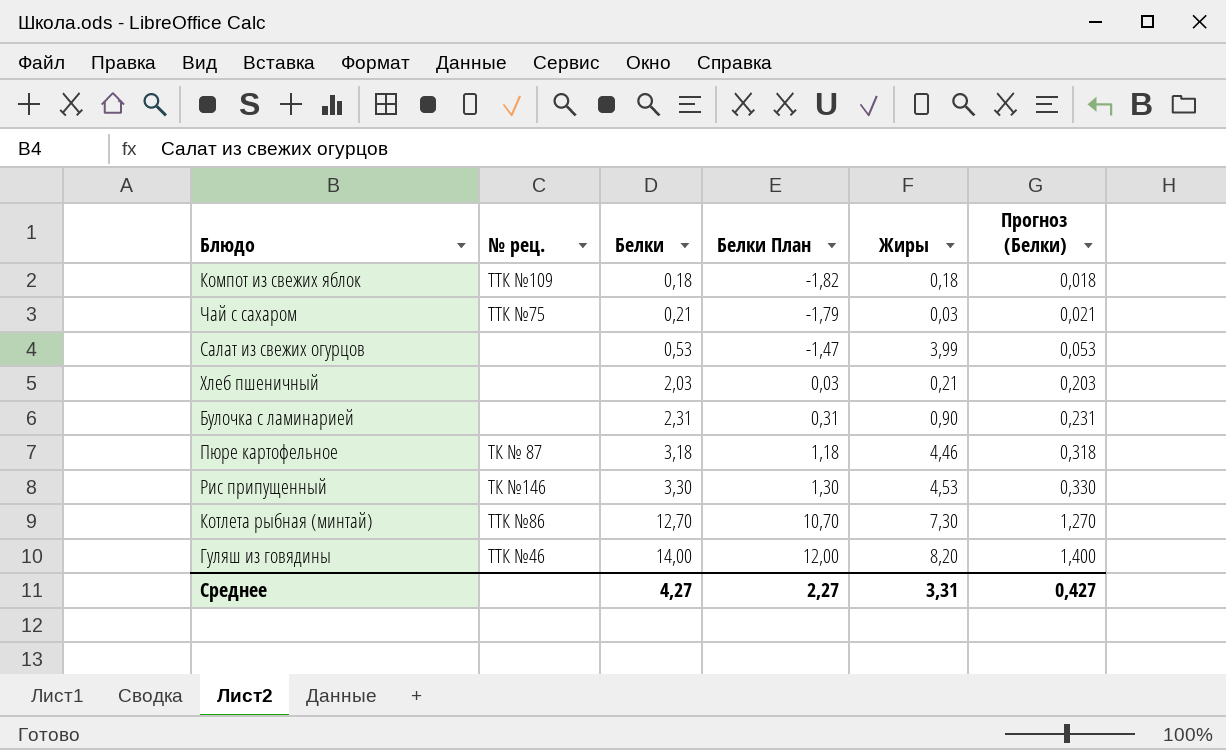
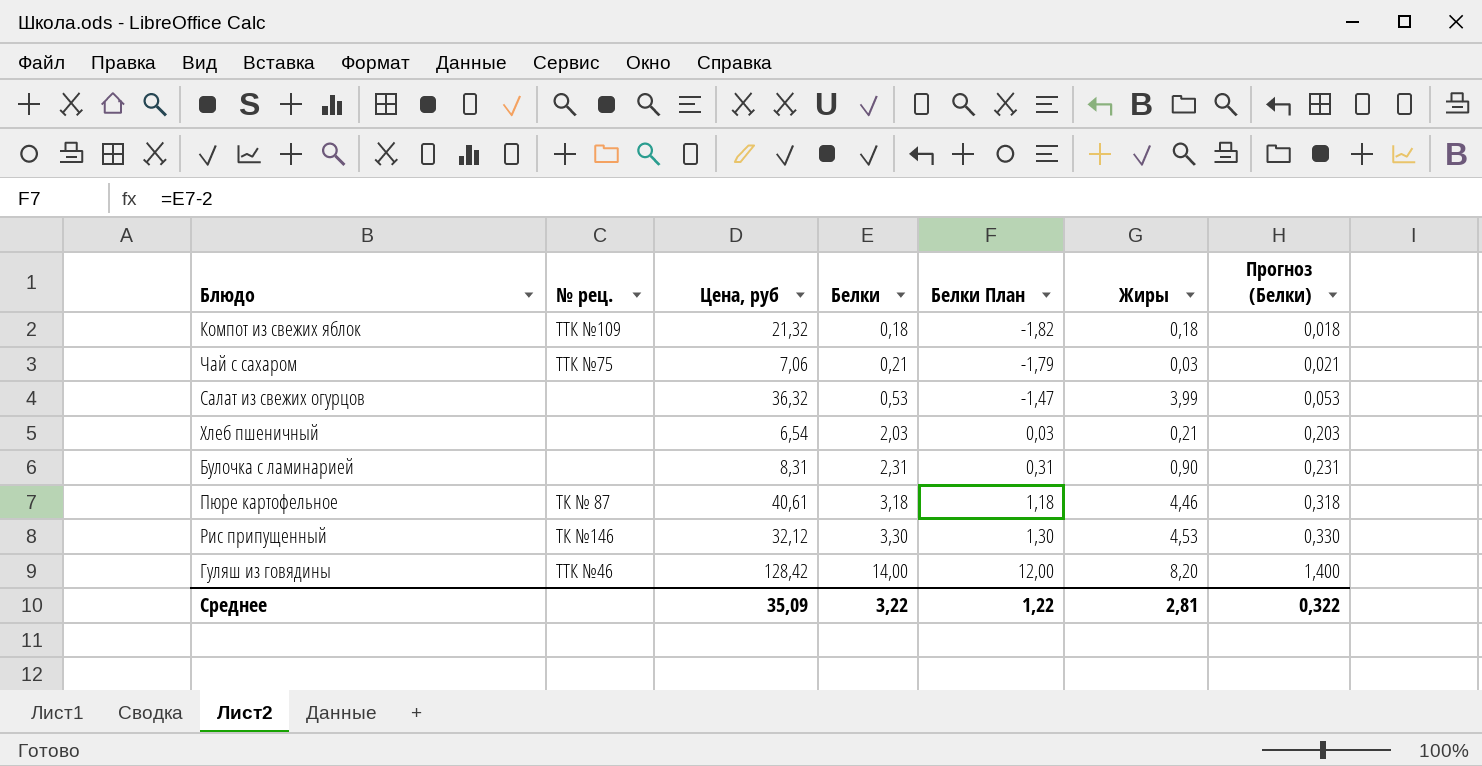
column Цена, руб | position: none -> 3
row Котлета рыбная (минтай): ТТК №86 | 12,70 | 10,70 | 7,30 | 1,270 -> none
Среднее | Белки: 4,27 -> 3,22
Среднее | Белки План: 2,27 -> 1,22
Среднее | Жиры: 3,31 -> 2,81
Среднее | Прогноз (Белки): 0,427 -> 0,322

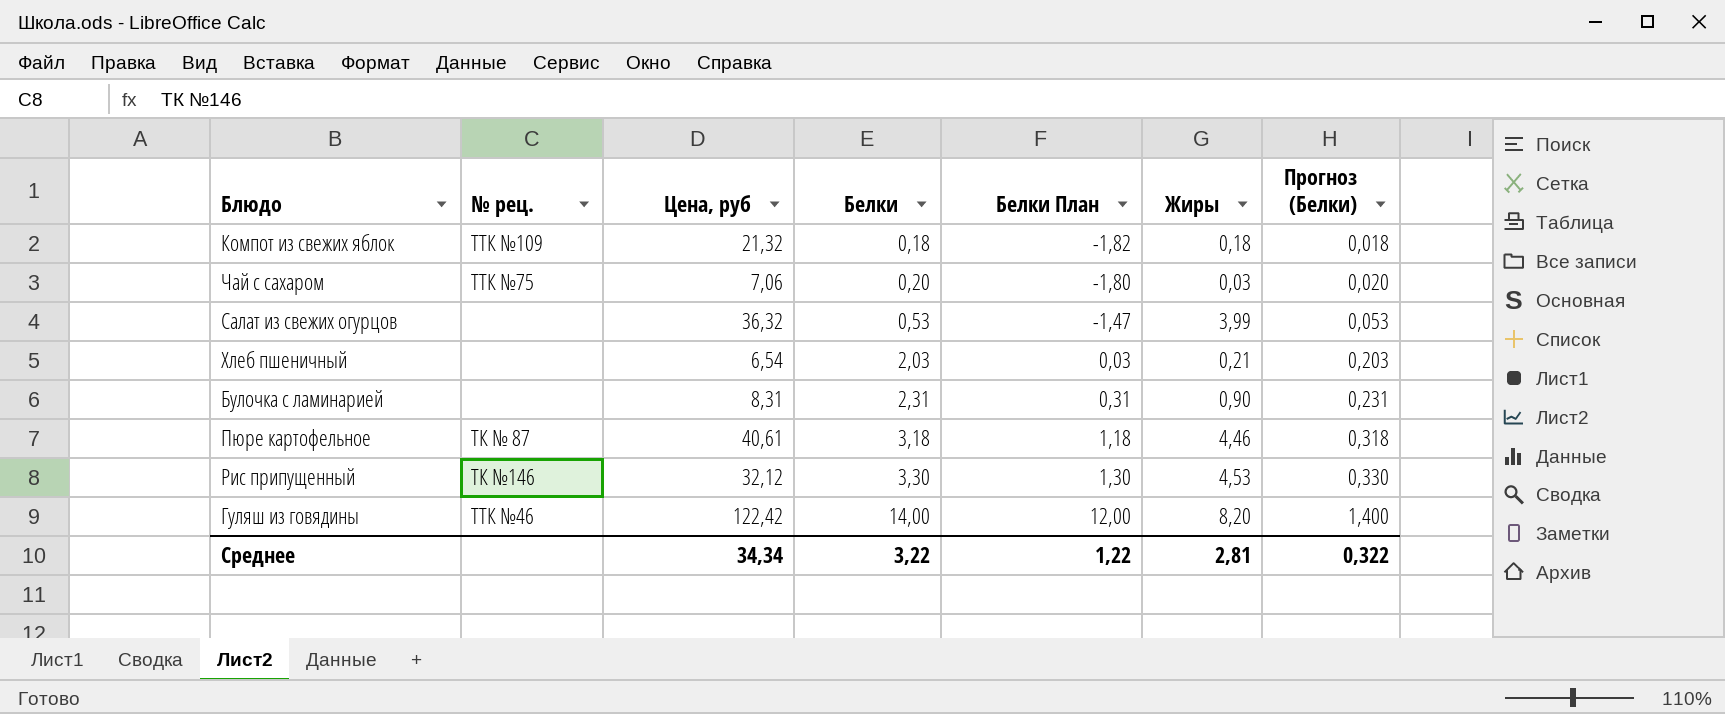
Чай с сахаром | Белки: 0,21 -> 0,20
Чай с сахаром | Белки План: -1,79 -> -1,80
Чай с сахаром | Прогноз (Белки): 0,021 -> 0,020
Гуляш из говядины | Цена, руб: 128,42 -> 122,42
Среднее | Цена, руб: 35,09 -> 34,34

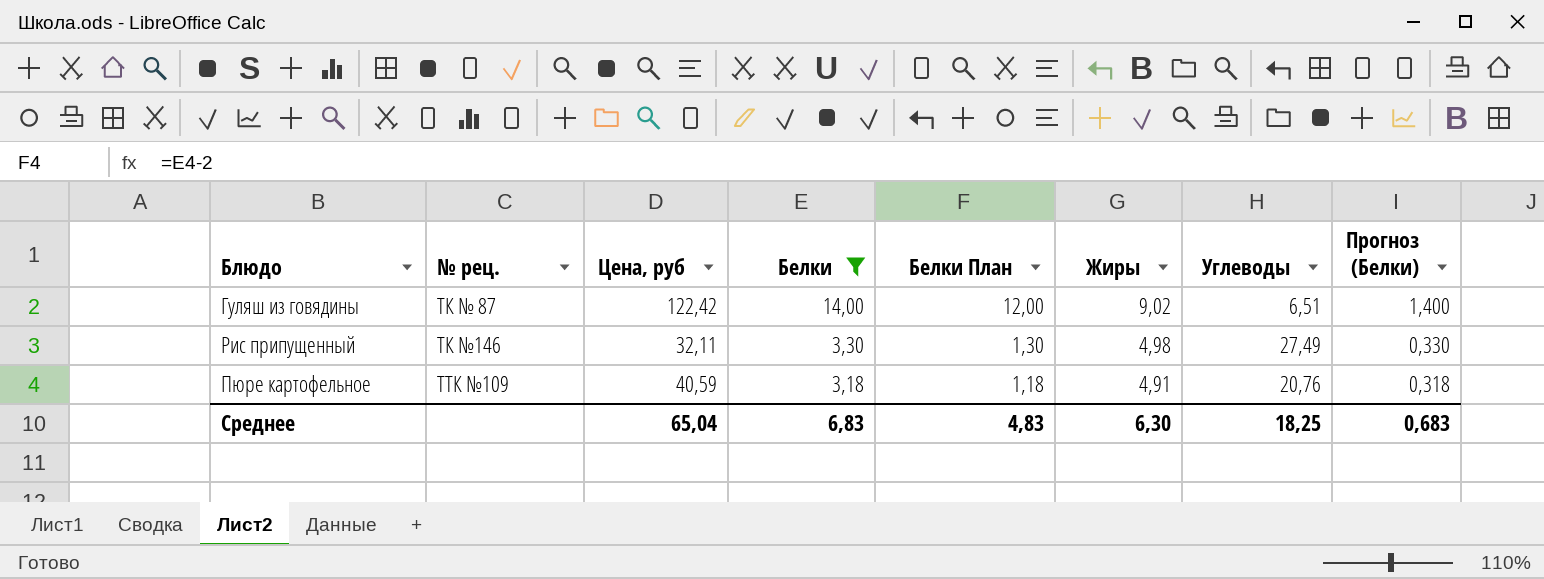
filter: none -> Белки >= 3,18
row order: Белки ascending -> Белки descending
column Углеводы | position: none -> 7
Гуляш из говядины | № рец.: ТТК №46 -> ТК № 87
Гуляш из говядины | Жиры: 8,20 -> 9,02
Рис припущенный | Цена, руб: 32,12 -> 32,11
Рис припущенный | Жиры: 4,53 -> 4,98
Пюре картофельное | № рец.: ТК № 87 -> ТТК №109
Пюре картофельное | Цена, руб: 40,61 -> 40,59
Пюре картофельное | Жиры: 4,46 -> 4,91
Среднее | Цена, руб: 34,34 -> 65,04
Среднее | Белки: 3,22 -> 6,83
Среднее | Белки План: 1,22 -> 4,83
Среднее | Жиры: 2,81 -> 6,30
Среднее | Прогноз (Белки): 0,322 -> 0,683

